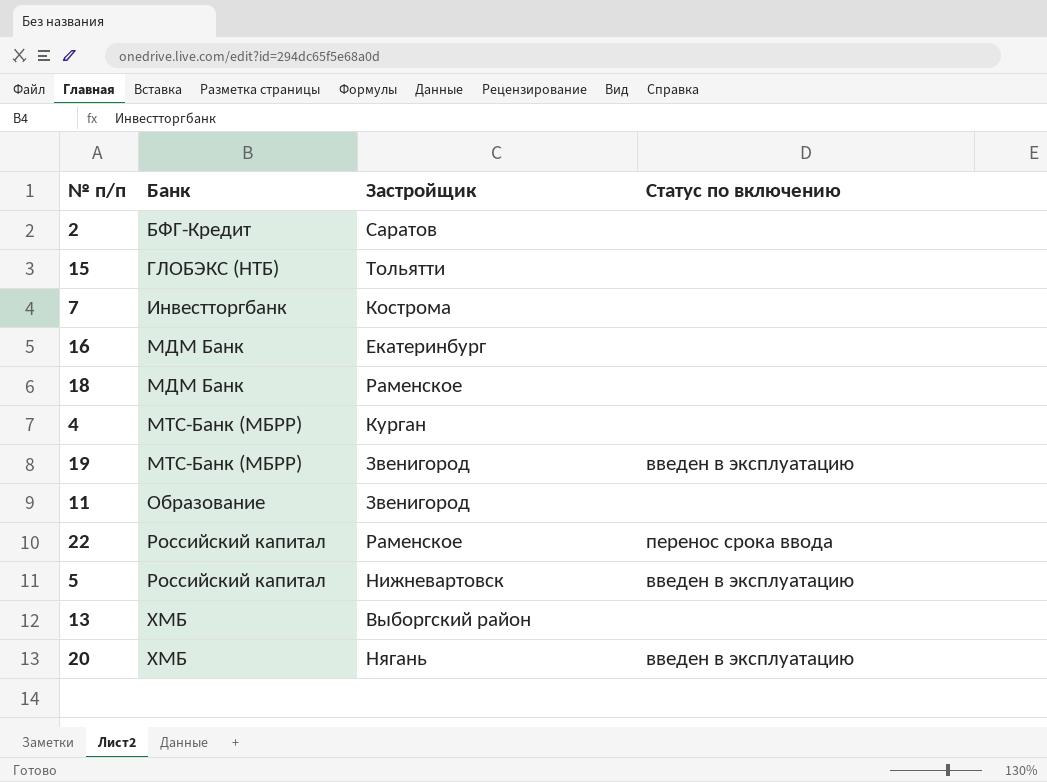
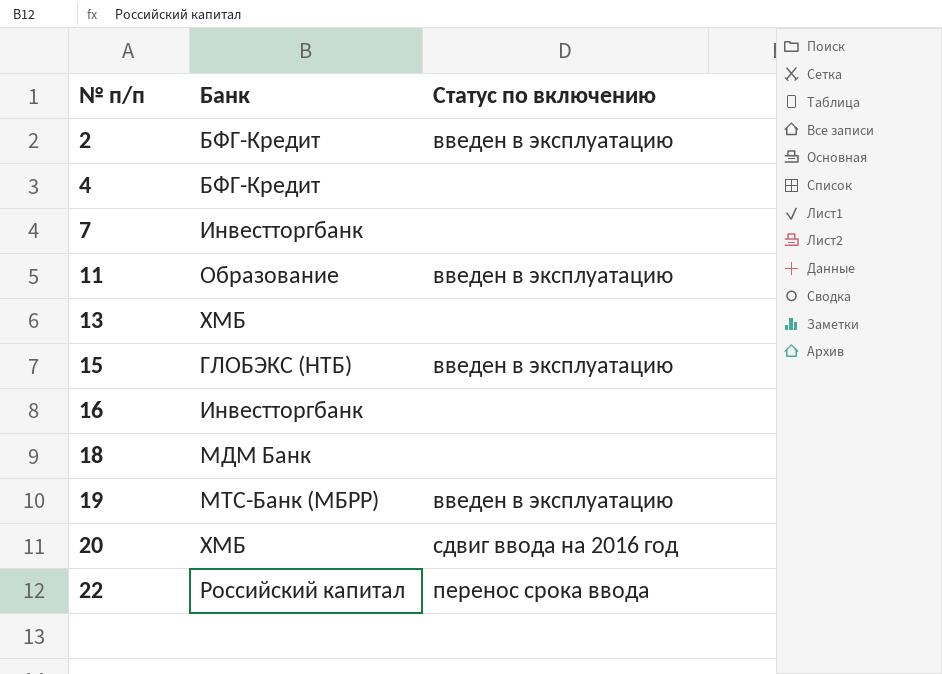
row order: Банк ascending -> № п/п ascending
column Застройщик | position: 3 -> none
row 5: Российский капитал | Нижневартовск | введен в эксплуатацию -> none
2 | Статус по включению: none -> введен в эксплуатацию
4 | Банк: МТС-Банк (МБРР) -> БФГ-Кредит
11 | Статус по включению: none -> введен в эксплуатацию
15 | Статус по включению: none -> введен в эксплуатацию
16 | Банк: МДМ Банк -> Инвестторгбанк
20 | Статус по включению: введен в эксплуатацию -> сдвиг ввода на 2016 год

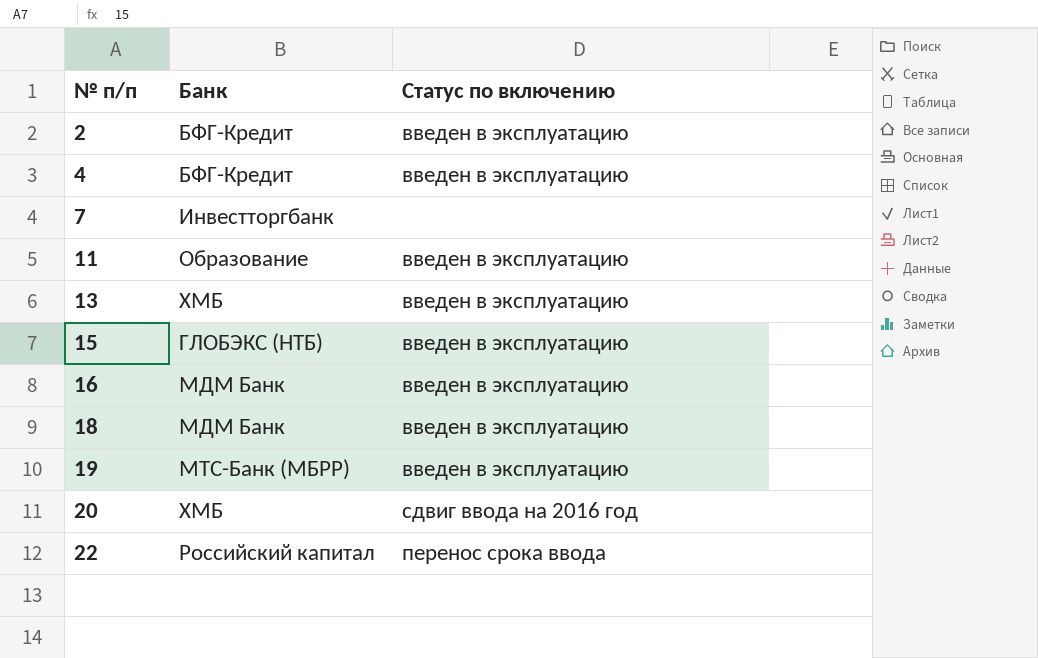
4 | Статус по включению: none -> введен в эксплуатацию
13 | Статус по включению: none -> введен в эксплуатацию
16 | Банк: Инвестторгбанк -> МДМ Банк
16 | Статус по включению: none -> введен в эксплуатацию
18 | Статус по включению: none -> введен в эксплуатацию

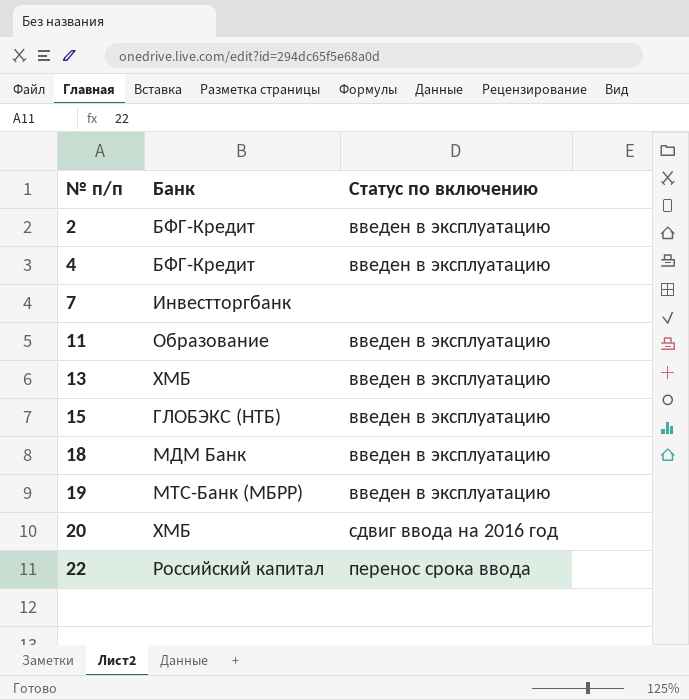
row 16: МДМ Банк | введен в эксплуатацию -> none

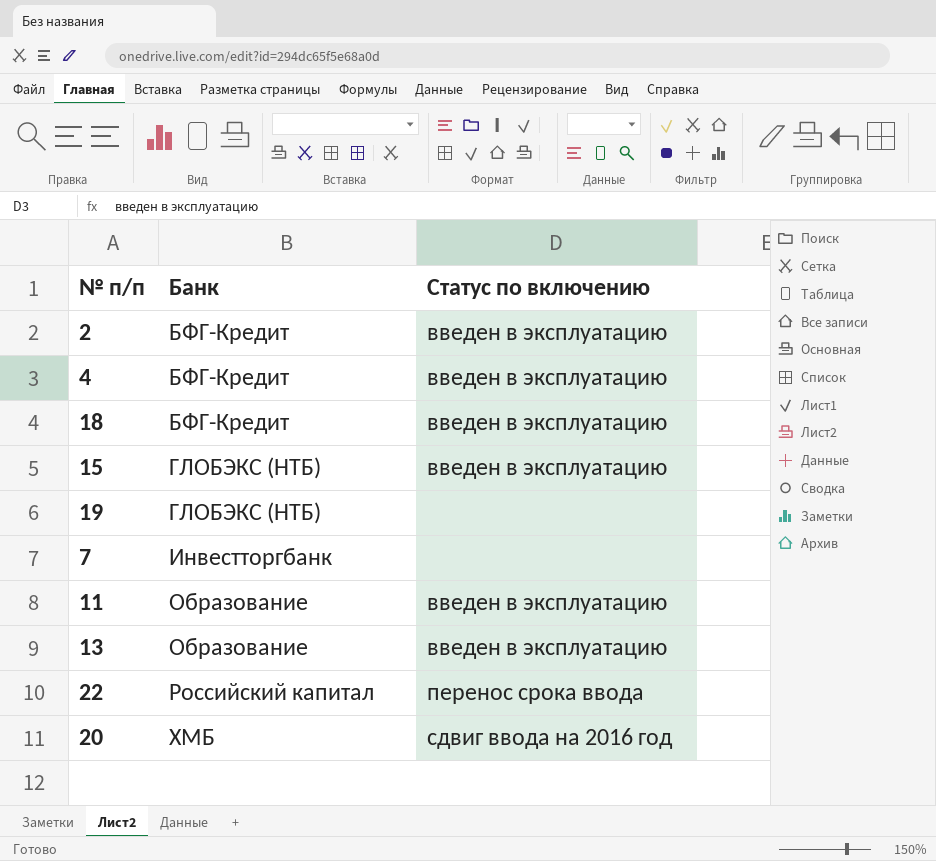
row order: № п/п ascending -> Банк ascending
18 | Банк: МДМ Банк -> БФГ-Кредит
19 | Банк: МТС-Банк (МБРР) -> ГЛОБЭКС (НТБ)
19 | Статус по включению: введен в эксплуатацию -> none
13 | Банк: ХМБ -> Образование

